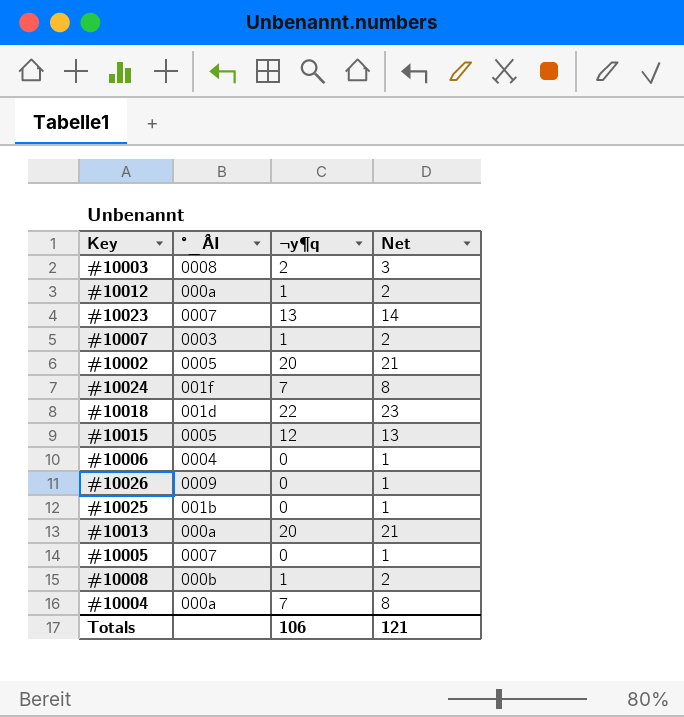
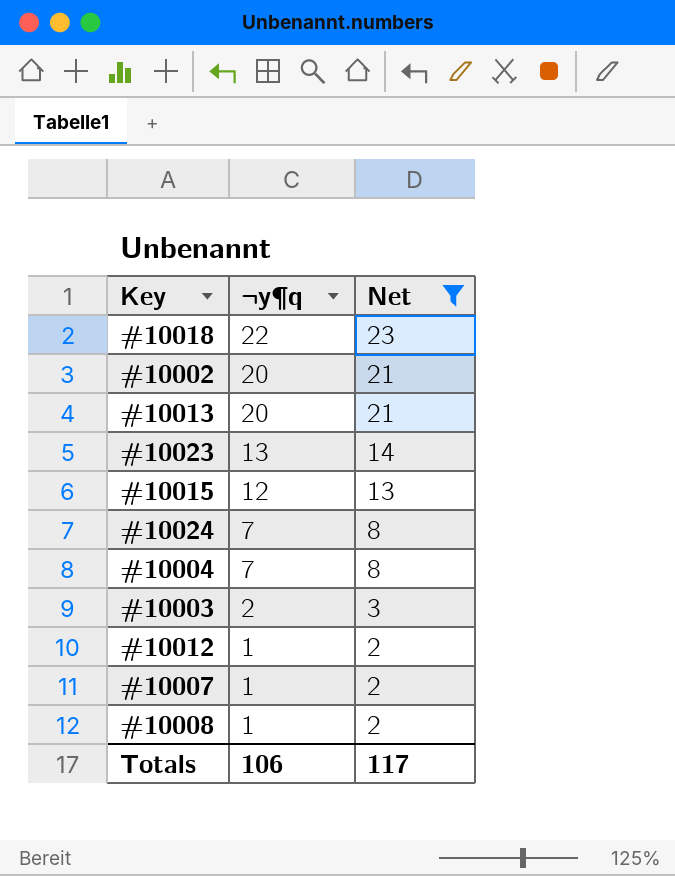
filter: none -> Net != 1
row order: none -> ¬y¶q descending
column °_ÂI | position: 2 -> none
Totals | Net: 121 -> 117

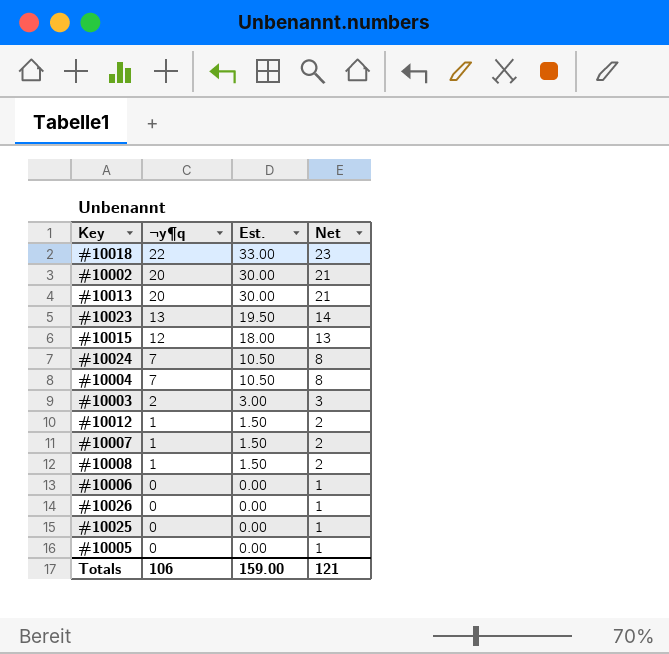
filter: Net != 1 -> none
column Est. | formula: none -> [¬y¶q] * 1.5
Totals | Net: 117 -> 121

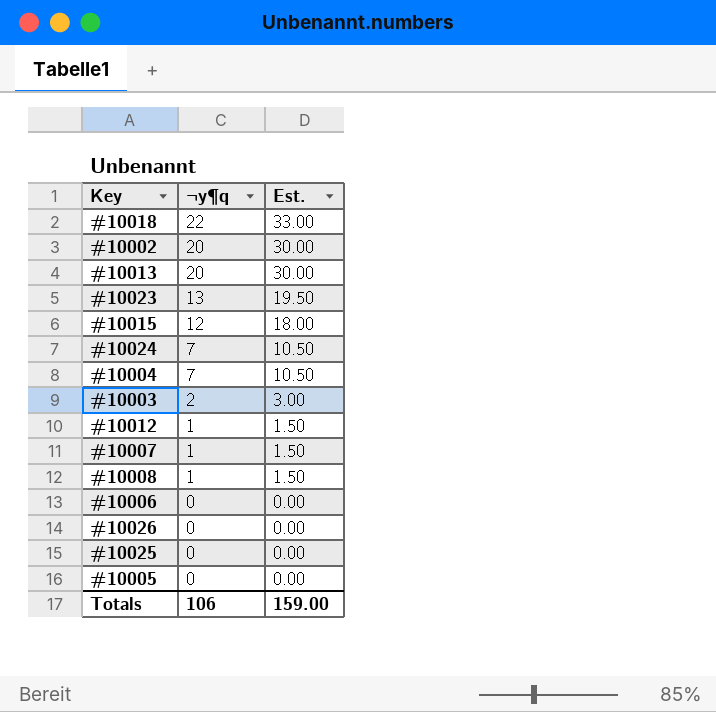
column Net | formula: [¬y¶q] + 1 -> none

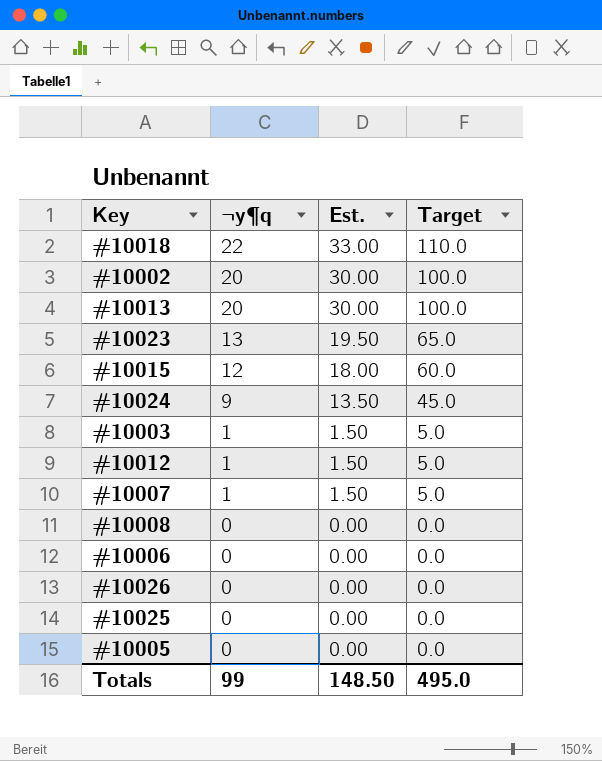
column Target | formula: none -> [¬y¶q] * 5
row #10004: 7 | 10.50 -> none
#10024 | ¬y¶q: 7 -> 9
#10024 | Est.: 10.50 -> 13.50
#10003 | ¬y¶q: 2 -> 1
#10003 | Est.: 3.00 -> 1.50
#10008 | ¬y¶q: 1 -> 0
#10008 | Est.: 1.50 -> 0.00
Totals | ¬y¶q: 106 -> 99
Totals | Est.: 159.00 -> 148.50

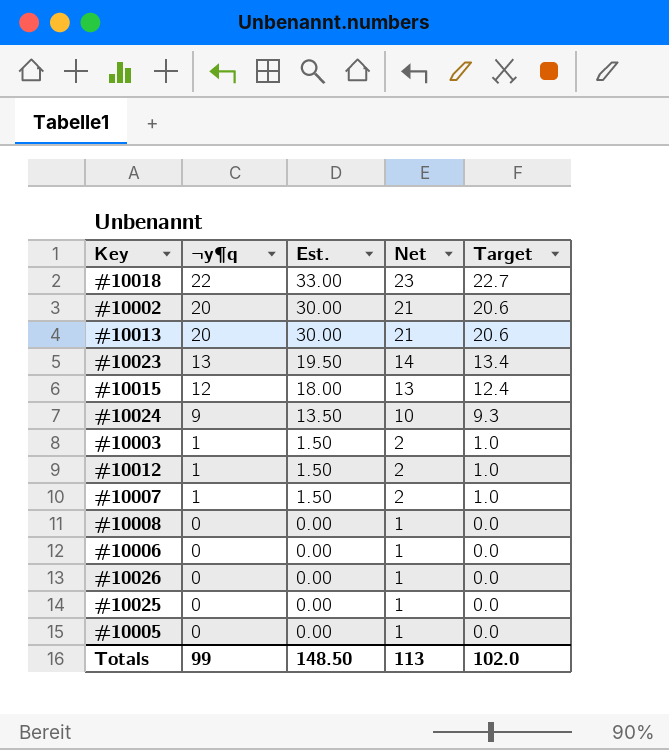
column Net | formula: none -> [¬y¶q] + 1
column Target | formula: [¬y¶q] * 5 -> [¬y¶q] * 1.03
Totals | Target: 495.0 -> 102.0

